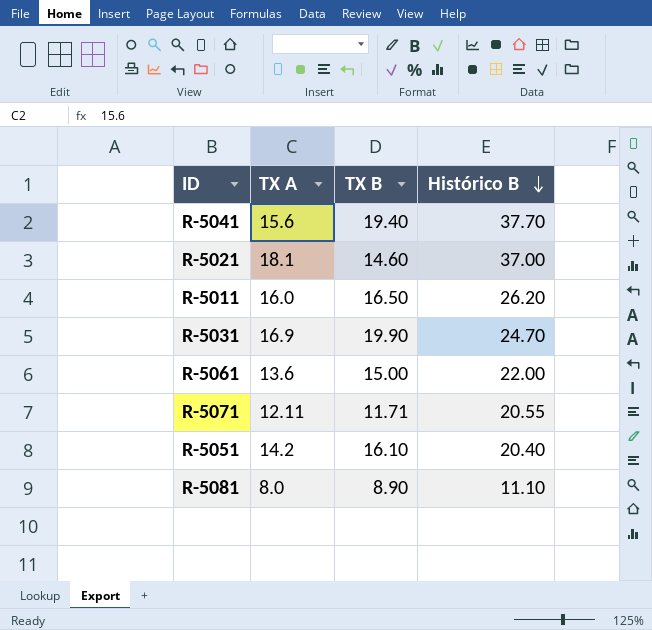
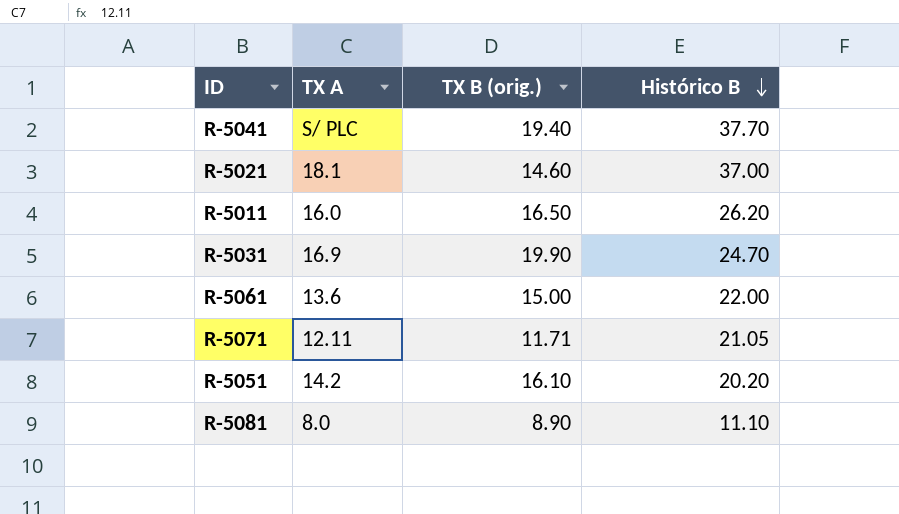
column name: TX B -> TX B (orig.)
R-5041 | TX A: 15.6 -> S/ PLC
R-5071 | Histórico B: 20.55 -> 21.05
R-5051 | Histórico B: 20.40 -> 20.20

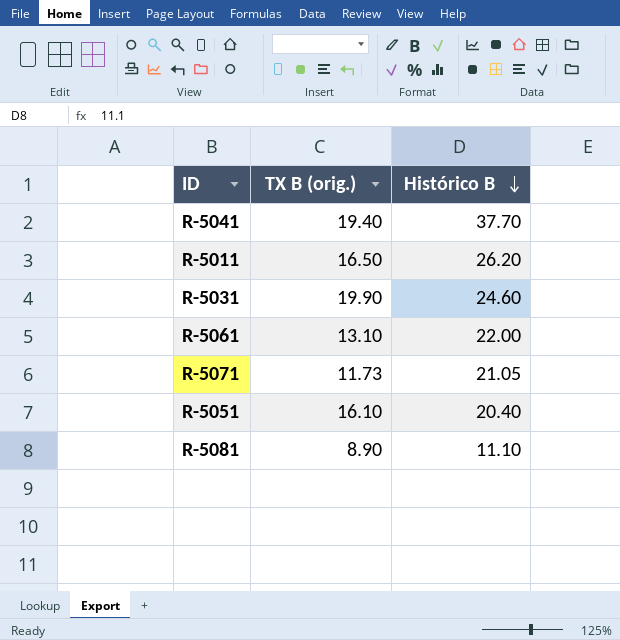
column TX A | position: 2 -> none
row R-5021: 18.1 | 14.60 | 37.00 -> none
R-5031 | Histórico B: 24.70 -> 24.60
R-5061 | TX B (orig.): 15.00 -> 13.10
R-5071 | TX B (orig.): 11.71 -> 11.73
R-5051 | Histórico B: 20.20 -> 20.40

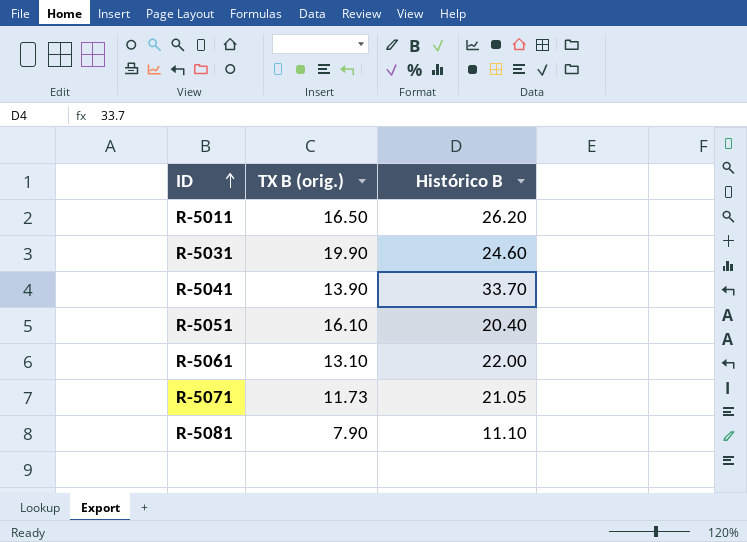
row order: Histórico B descending -> ID ascending
R-5041 | TX B (orig.): 19.40 -> 13.90
R-5041 | Histórico B: 37.70 -> 33.70
R-5081 | TX B (orig.): 8.90 -> 7.90

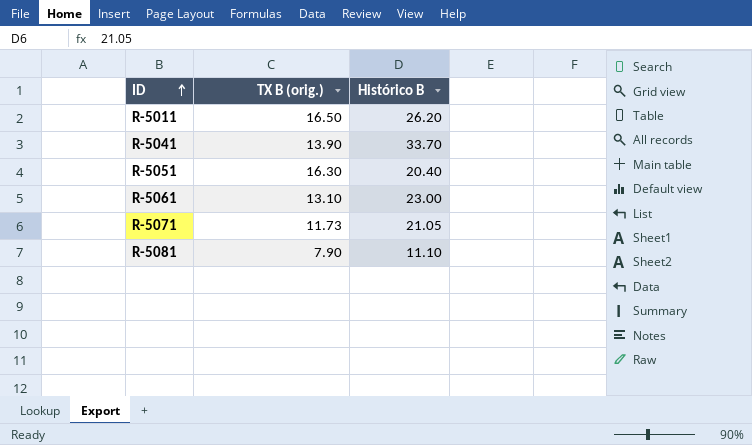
row R-5031: 19.90 | 24.60 -> none
R-5051 | TX B (orig.): 16.10 -> 16.30
R-5061 | Histórico B: 22.00 -> 23.00

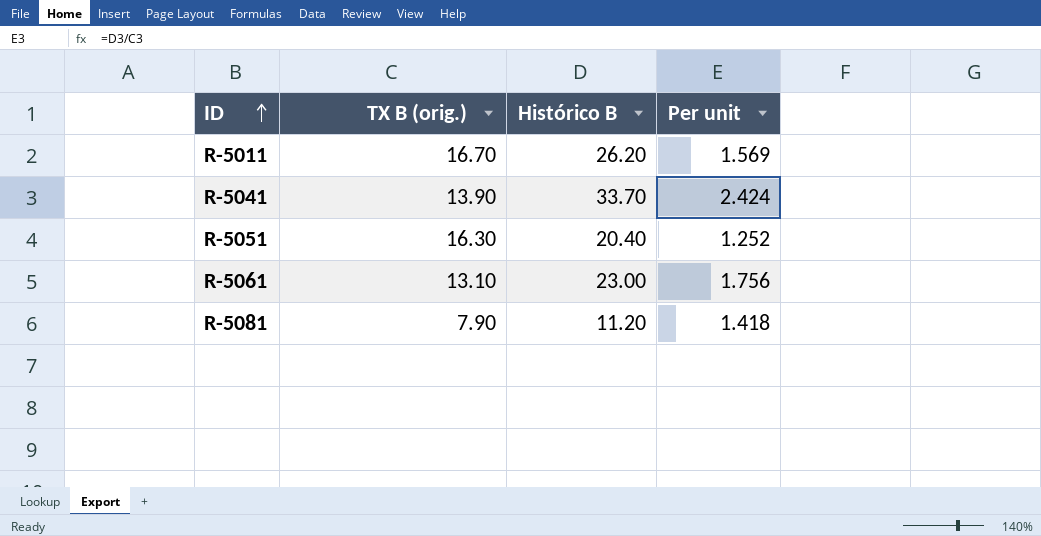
column Per unit | formula: none -> [Histórico B] / [TX B (orig.)]
row R-5071: 11.73 | 21.05 -> none
R-5011 | TX B (orig.): 16.50 -> 16.70
R-5081 | Histórico B: 11.10 -> 11.20

